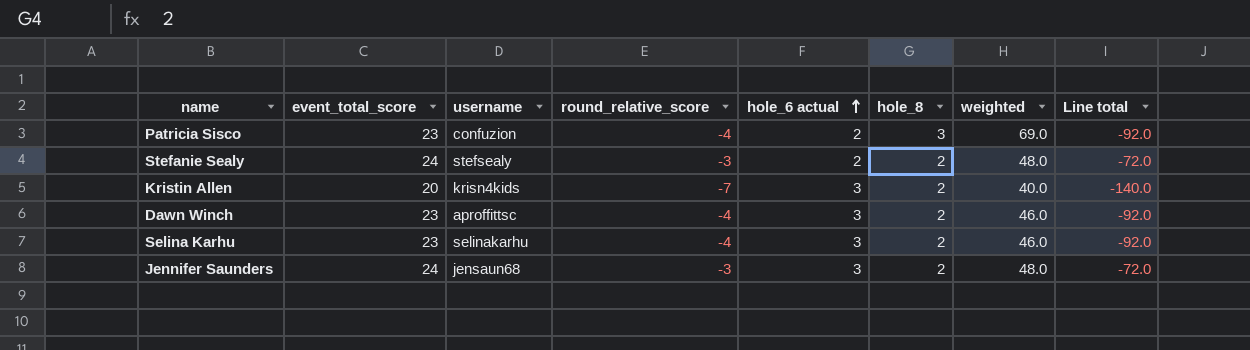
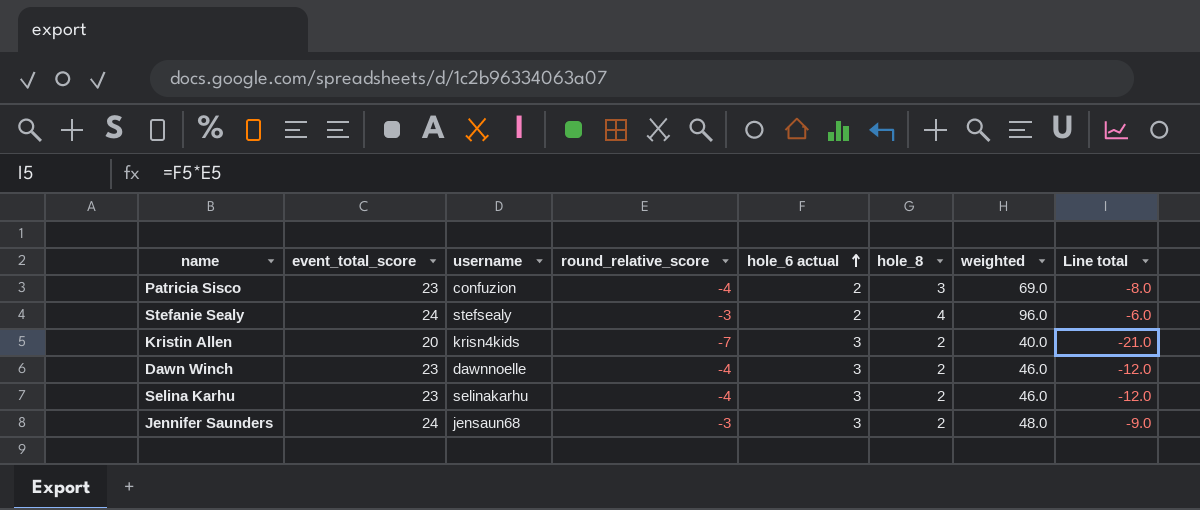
column Line total | formula: [event_total_score] * [round_relative_score] -> [round_relative_score] * [hole_6 actual]
Stefanie Sealy | hole_8: 2 -> 4
Stefanie Sealy | weighted: 48.0 -> 96.0
Dawn Winch | username: aproffittsc -> dawnnoelle

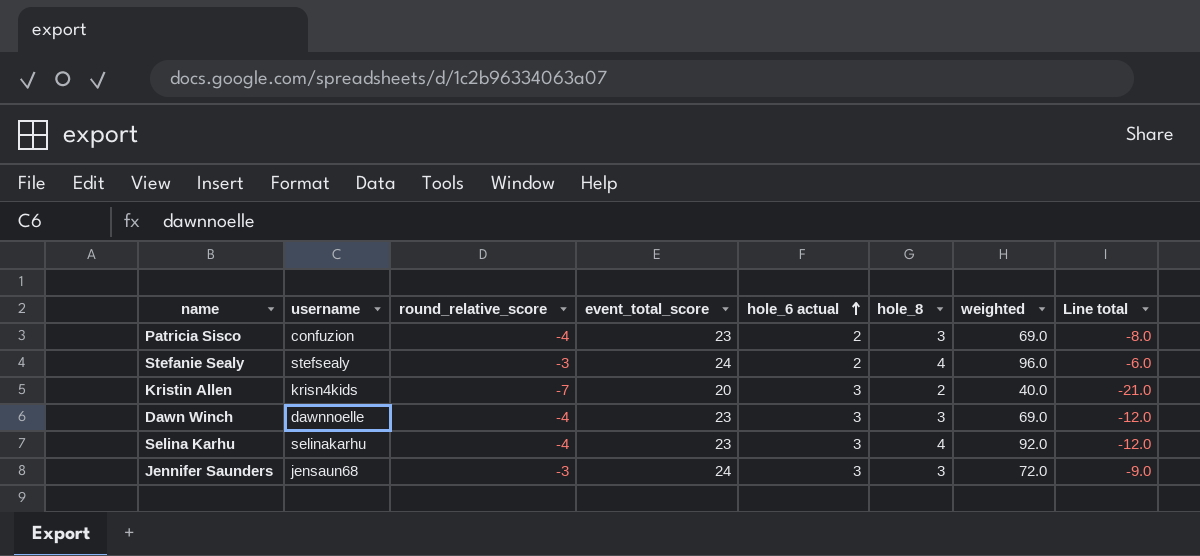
column event_total_score | position: 2 -> 4
Dawn Winch | hole_8: 2 -> 3
Dawn Winch | weighted: 46.0 -> 69.0
Selina Karhu | hole_8: 2 -> 4
Selina Karhu | weighted: 46.0 -> 92.0
Jennifer Saunders | hole_8: 2 -> 3
Jennifer Saunders | weighted: 48.0 -> 72.0

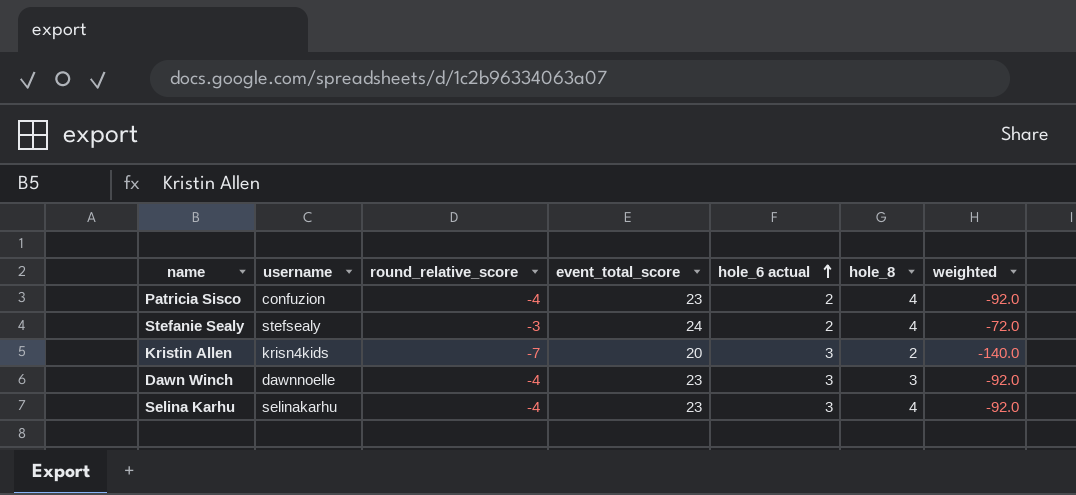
column Line total | formula: [round_relative_score] * [hole_6 actual] -> none
column weighted | formula: [event_total_score] * [hole_8] -> [round_relative_score] * [event_total_score]
row Jennifer Saunders: jensaun68 | -3 | 24 | 3 | 3 | 72.0 | -9.0 -> none
Patricia Sisco | hole_8: 3 -> 4

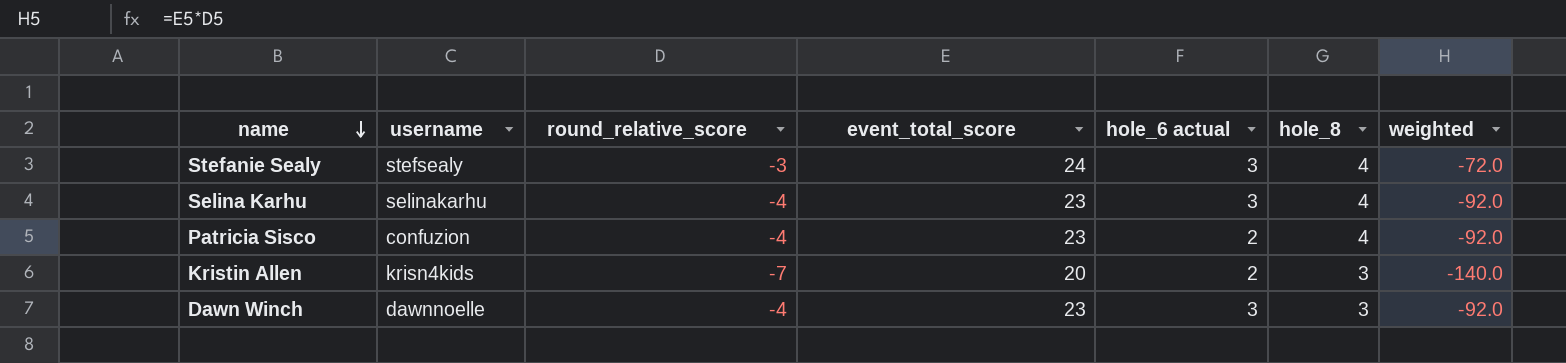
row order: hole_6 actual ascending -> name descending
Stefanie Sealy | hole_6 actual: 2 -> 3
Kristin Allen | hole_6 actual: 3 -> 2
Kristin Allen | hole_8: 2 -> 3

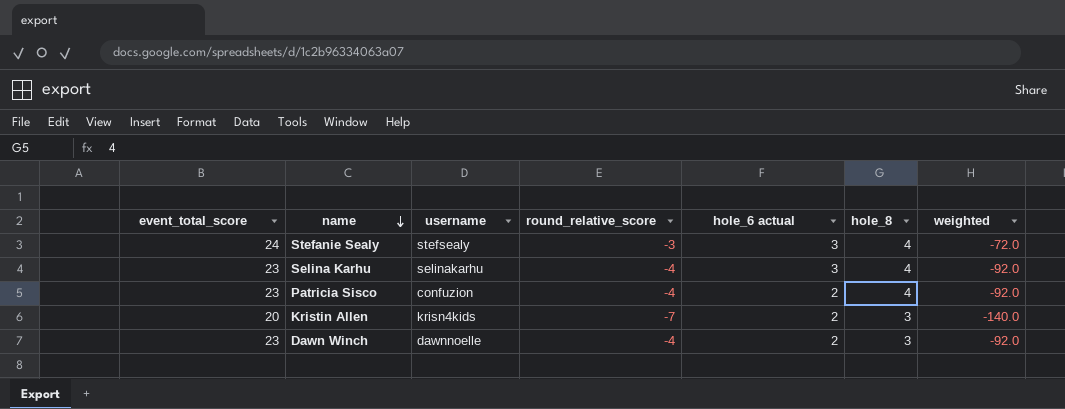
column event_total_score | position: 4 -> 1
Dawn Winch | hole_6 actual: 3 -> 2

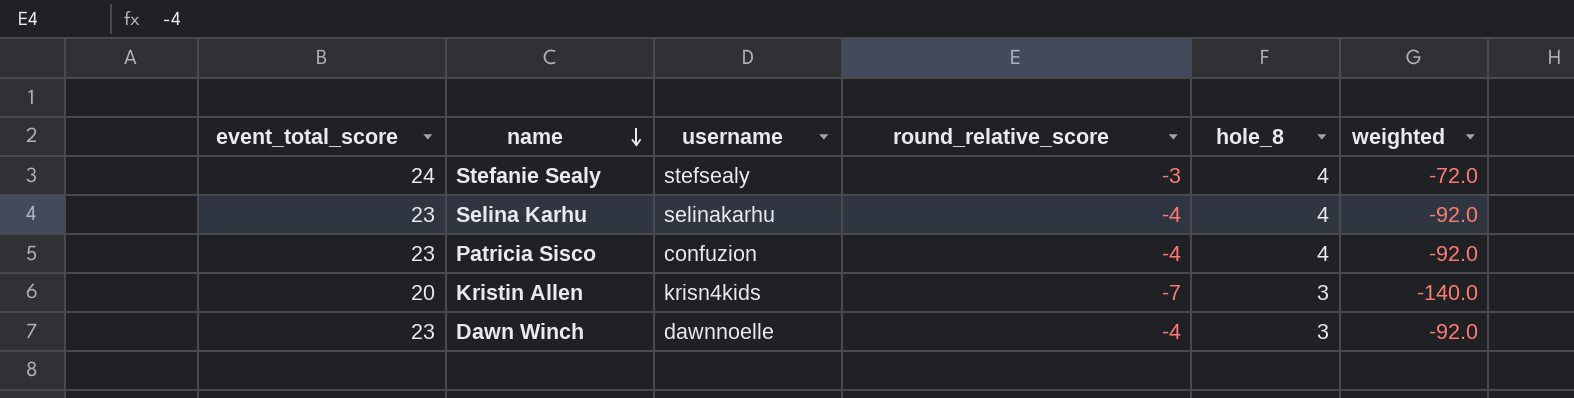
column hole_6 actual | position: 5 -> none

